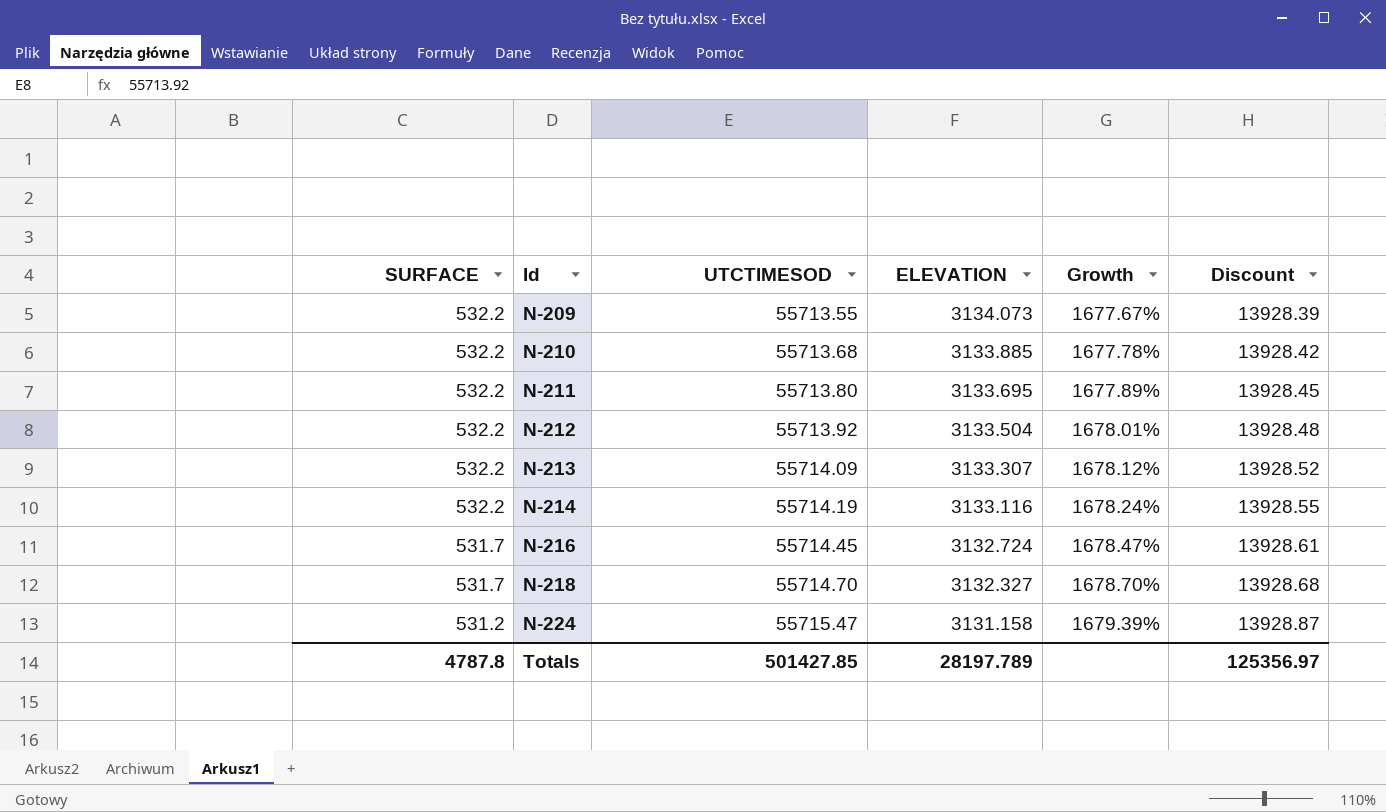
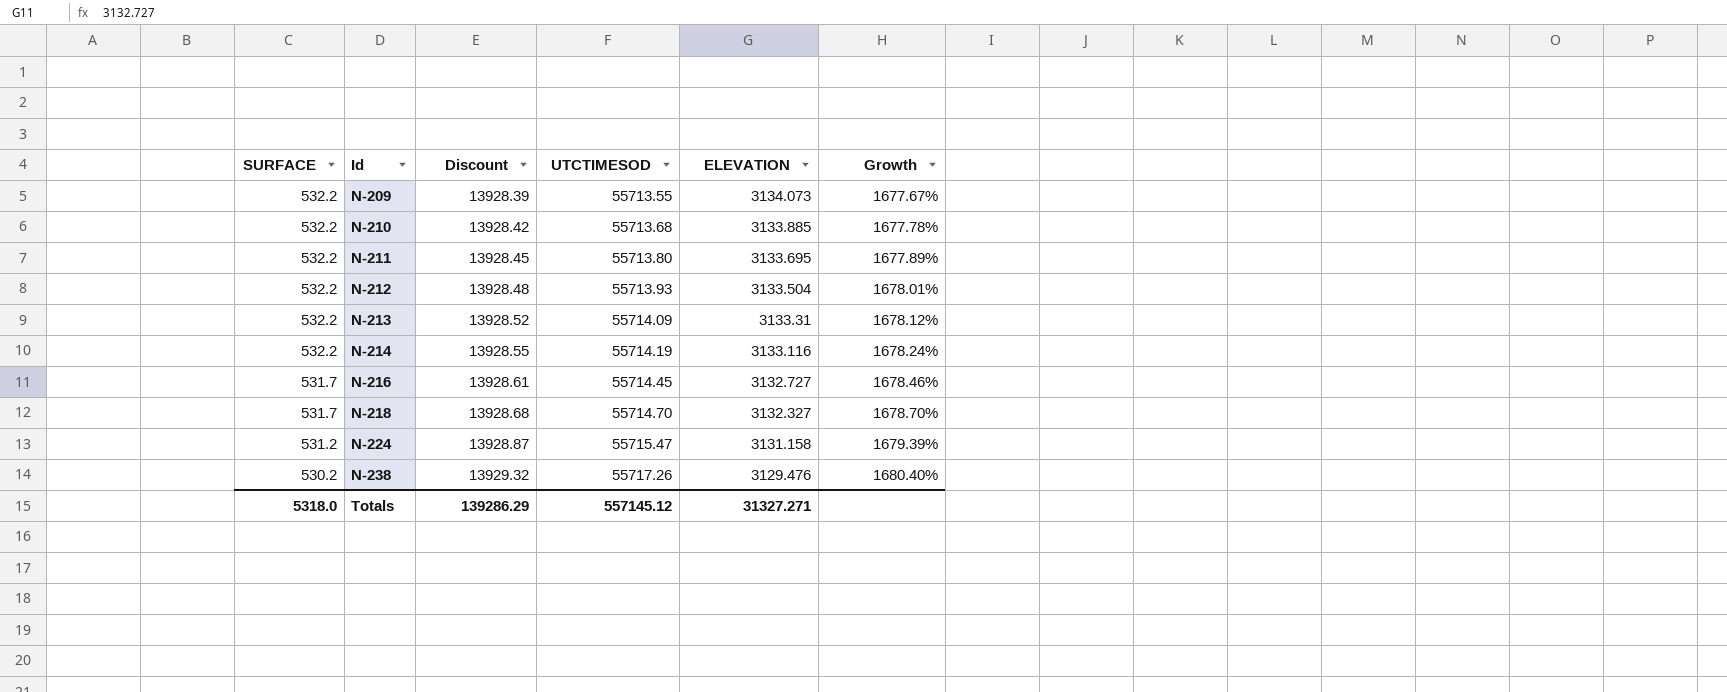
column Discount | position: 6 -> 3
N-212 | UTCTIMESOD: 55713.92 -> 55713.93
N-213 | ELEVATION: 3133.307 -> 3133.31
N-216 | ELEVATION: 3132.724 -> 3132.727
N-216 | Growth: 1678.47% -> 1678.46%
row N-238: none -> 530.2 | 13929.32 | 55717.26 | 3129.476 | 1680.40%
Totals | SURFACE: 4787.8 -> 5318.0
Totals | Discount: 125356.97 -> 139286.29
Totals | UTCTIMESOD: 501427.85 -> 557145.12
Totals | ELEVATION: 28197.789 -> 31327.271

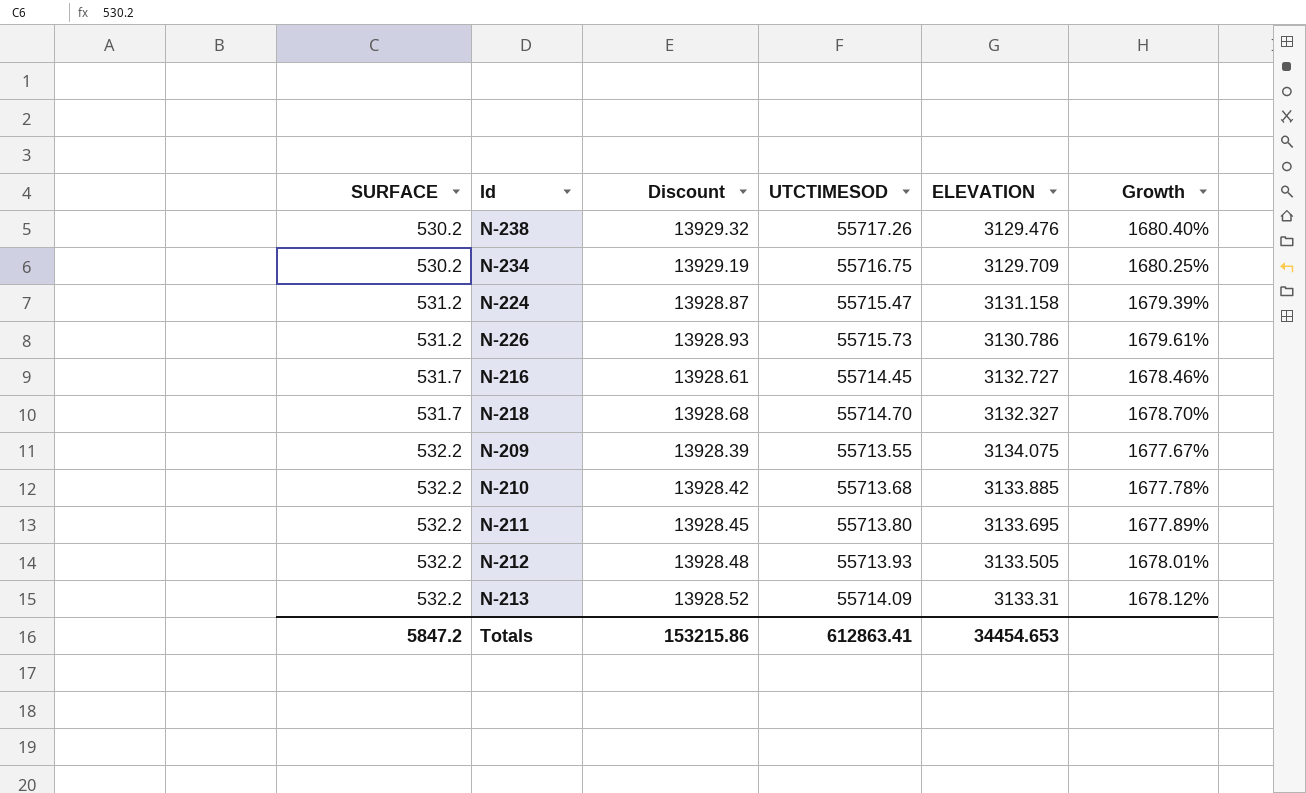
row order: SURFACE descending -> SURFACE ascending
row N-214: 532.2 | 13928.55 | 55714.19 | 3133.116 | 1678.24% -> none
row N-234: none -> 530.2 | 13929.19 | 55716.75 | 3129.709 | 1680.25%
row N-226: none -> 531.2 | 13928.93 | 55715.73 | 3130.786 | 1679.61%
N-209 | ELEVATION: 3134.073 -> 3134.075
N-212 | ELEVATION: 3133.504 -> 3133.505
Totals | SURFACE: 5318.0 -> 5847.2
Totals | Discount: 139286.29 -> 153215.86
Totals | UTCTIMESOD: 557145.12 -> 612863.41
Totals | ELEVATION: 31327.271 -> 34454.653

